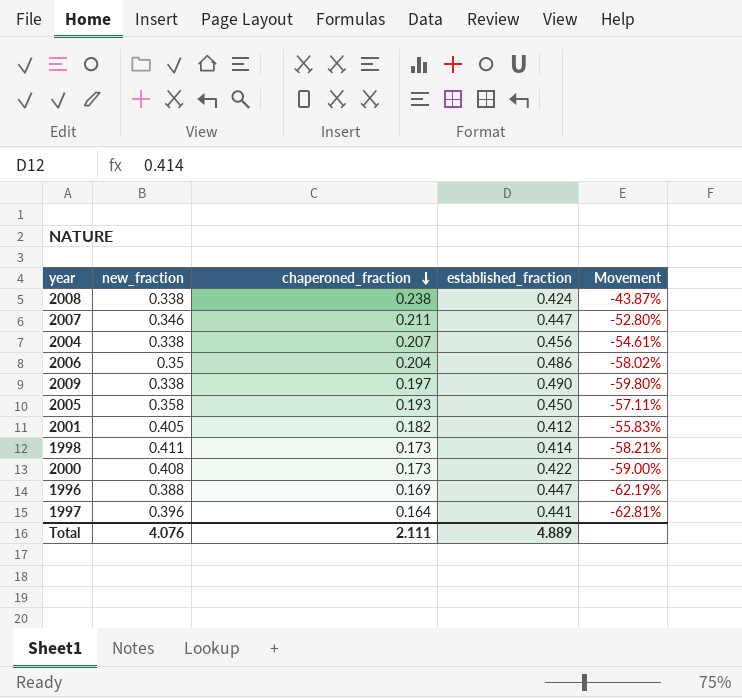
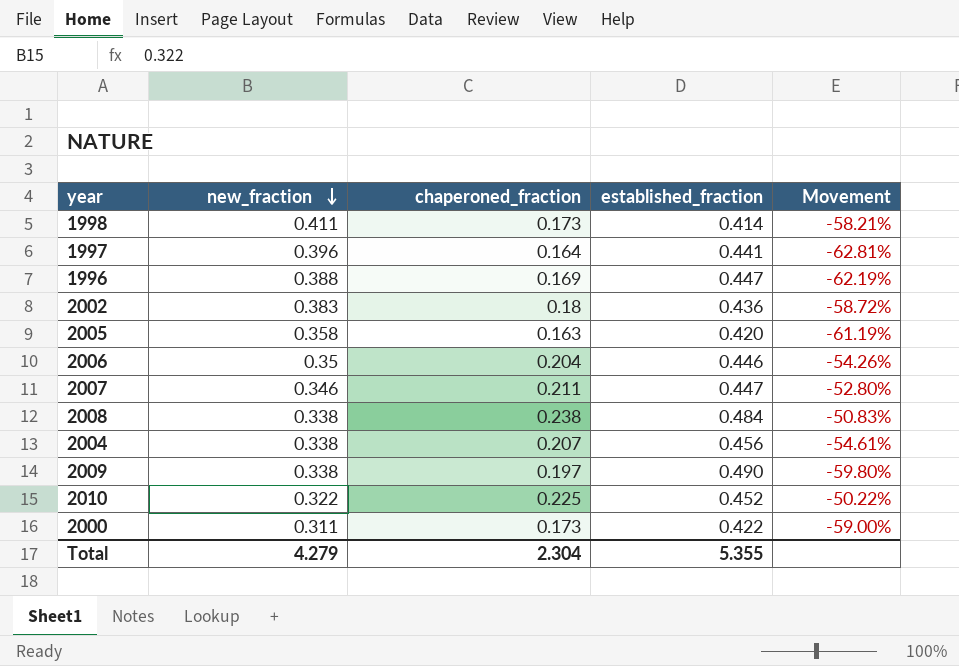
row order: chaperoned_fraction descending -> new_fraction descending
row 2001: 0.405 | 0.182 | 0.412 | -55.83% -> none
row 2002: none -> 0.383 | 0.18 | 0.436 | -58.72%
2005 | chaperoned_fraction: 0.193 -> 0.163
2005 | established_fraction: 0.450 -> 0.420
2005 | Movement: -57.11% -> -61.19%
2006 | established_fraction: 0.486 -> 0.446
2006 | Movement: -58.02% -> -54.26%
2008 | established_fraction: 0.424 -> 0.484
2008 | Movement: -43.87% -> -50.83%
row 2010: none -> 0.322 | 0.225 | 0.452 | -50.22%
2000 | new_fraction: 0.408 -> 0.311
Total | new_fraction: 4.076 -> 4.279
Total | chaperoned_fraction: 2.111 -> 2.304
Total | established_fraction: 4.889 -> 5.355

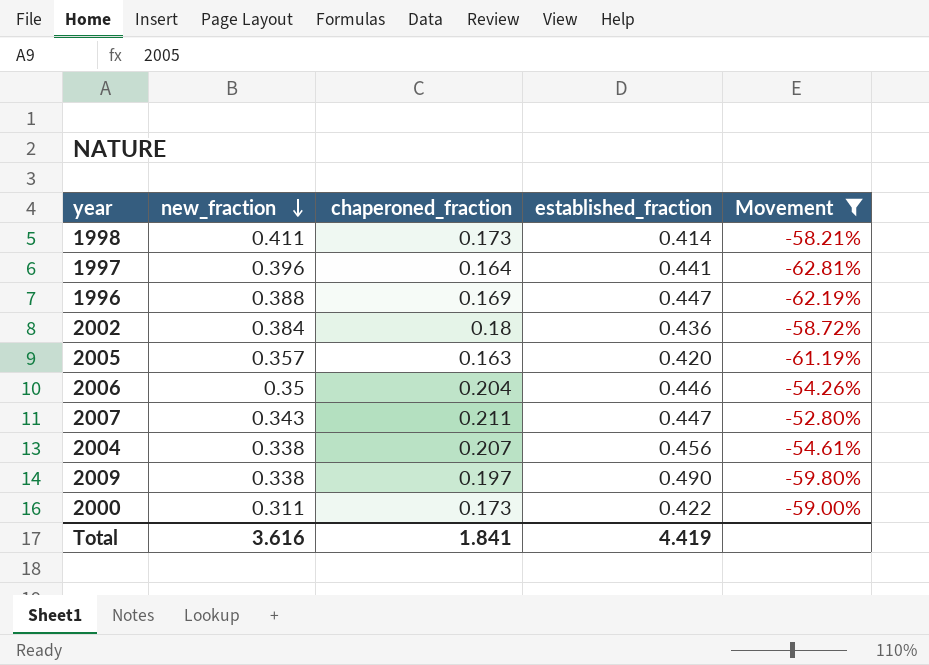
filter: none -> Movement <= -52.80%
2002 | new_fraction: 0.383 -> 0.384
2005 | new_fraction: 0.358 -> 0.357
2007 | new_fraction: 0.346 -> 0.343
Total | new_fraction: 4.279 -> 3.616
Total | chaperoned_fraction: 2.304 -> 1.841
Total | established_fraction: 5.355 -> 4.419

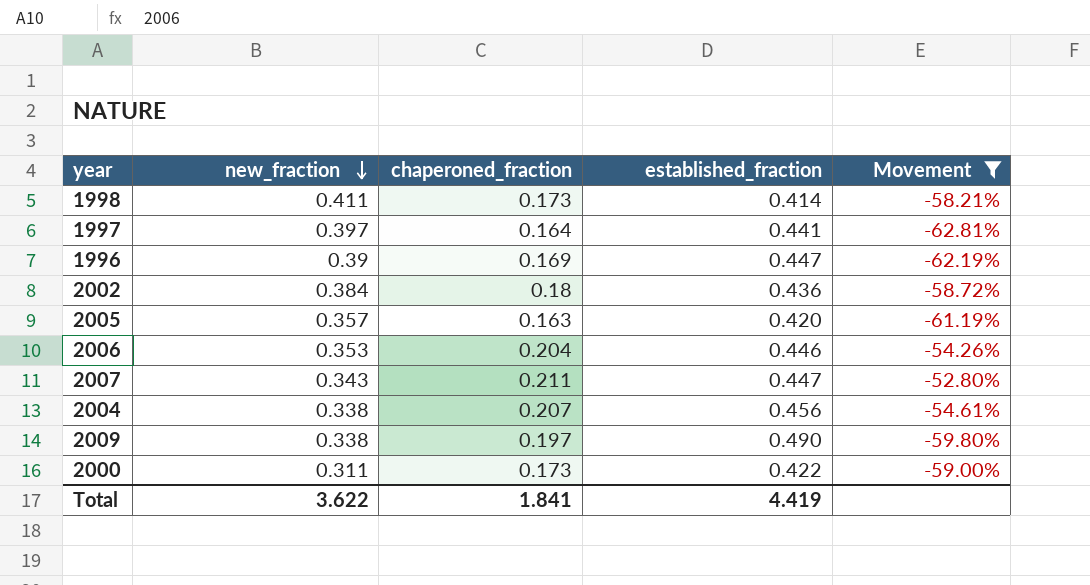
1997 | new_fraction: 0.396 -> 0.397
1996 | new_fraction: 0.388 -> 0.39
2006 | new_fraction: 0.35 -> 0.353
Total | new_fraction: 3.616 -> 3.622

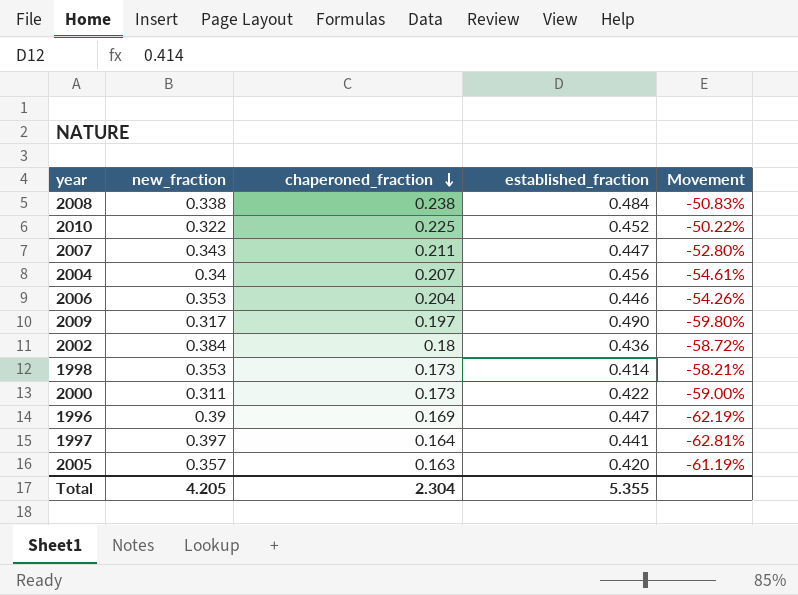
filter: Movement <= -52.80% -> none
row order: new_fraction descending -> chaperoned_fraction descending
2004 | new_fraction: 0.338 -> 0.34
2009 | new_fraction: 0.338 -> 0.317
1998 | new_fraction: 0.411 -> 0.353
Total | new_fraction: 3.622 -> 4.205
Total | chaperoned_fraction: 1.841 -> 2.304
Total | established_fraction: 4.419 -> 5.355

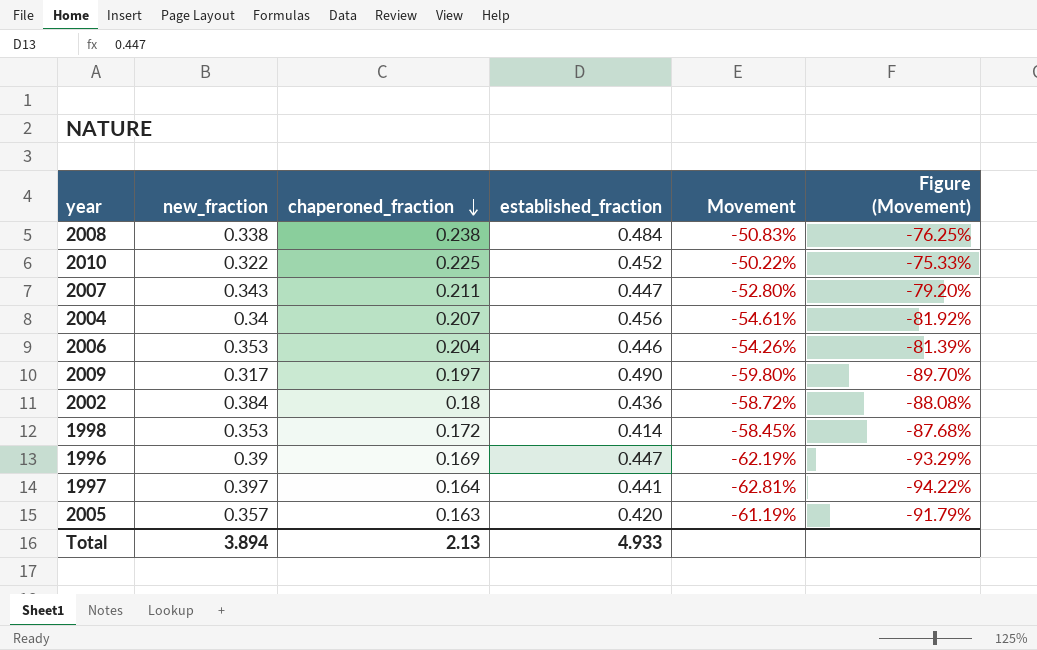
column Figure (Movement) | formula: none -> [Movement] * 1.5
row 2000: 0.311 | 0.173 | 0.422 | -59.00% -> none
1998 | chaperoned_fraction: 0.173 -> 0.172
1998 | Movement: -58.21% -> -58.45%
Total | new_fraction: 4.205 -> 3.894
Total | chaperoned_fraction: 2.304 -> 2.13
Total | established_fraction: 5.355 -> 4.933

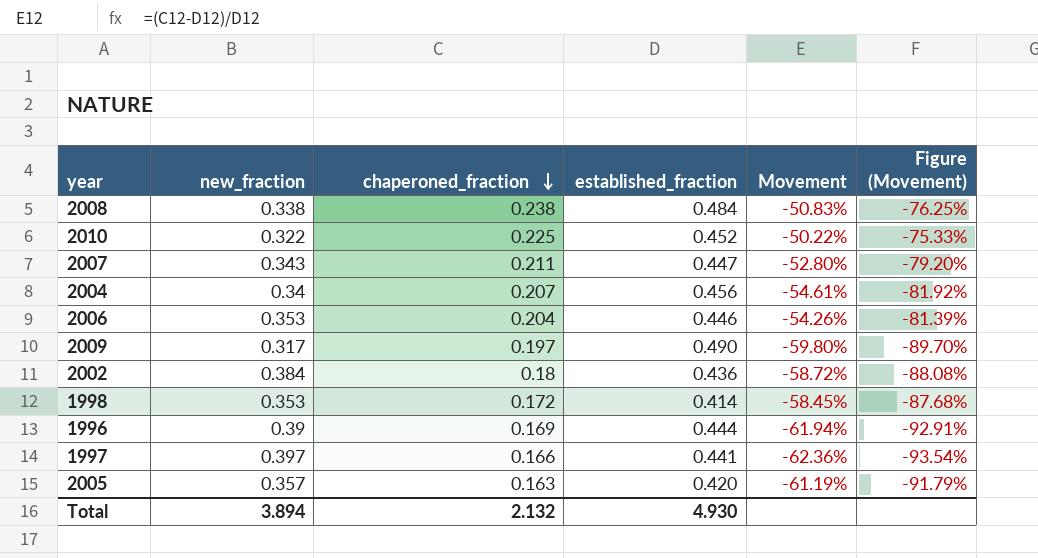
1996 | established_fraction: 0.447 -> 0.444
1996 | Movement: -62.19% -> -61.94%
1996 | Figure (Movement): -93.29% -> -92.91%
1997 | chaperoned_fraction: 0.164 -> 0.166
1997 | Movement: -62.81% -> -62.36%
1997 | Figure (Movement): -94.22% -> -93.54%
Total | chaperoned_fraction: 2.13 -> 2.132
Total | established_fraction: 4.933 -> 4.930

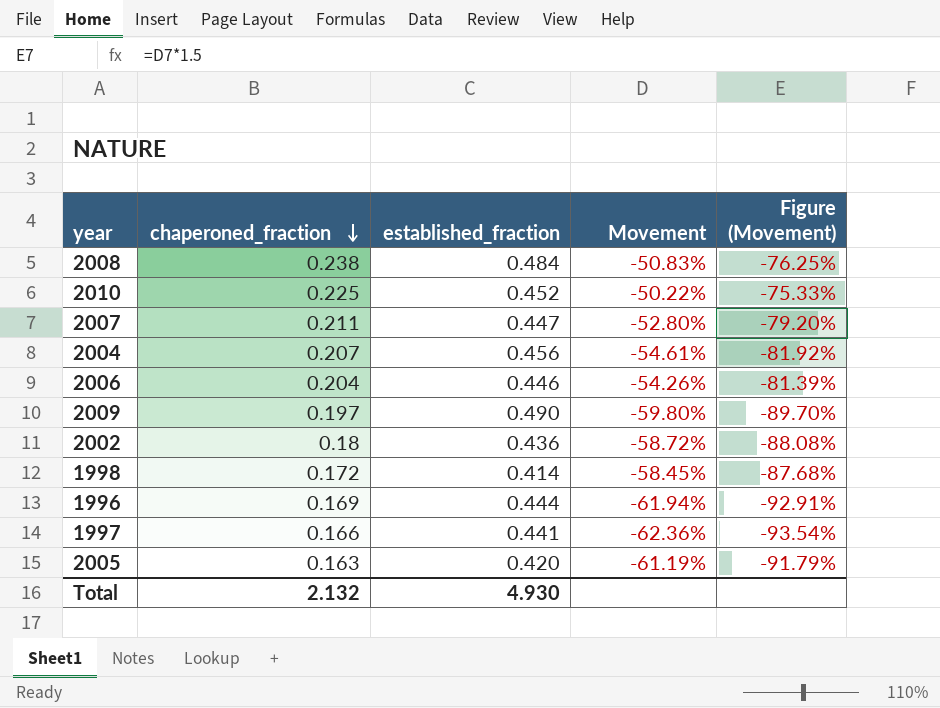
column new_fraction | position: 2 -> none

